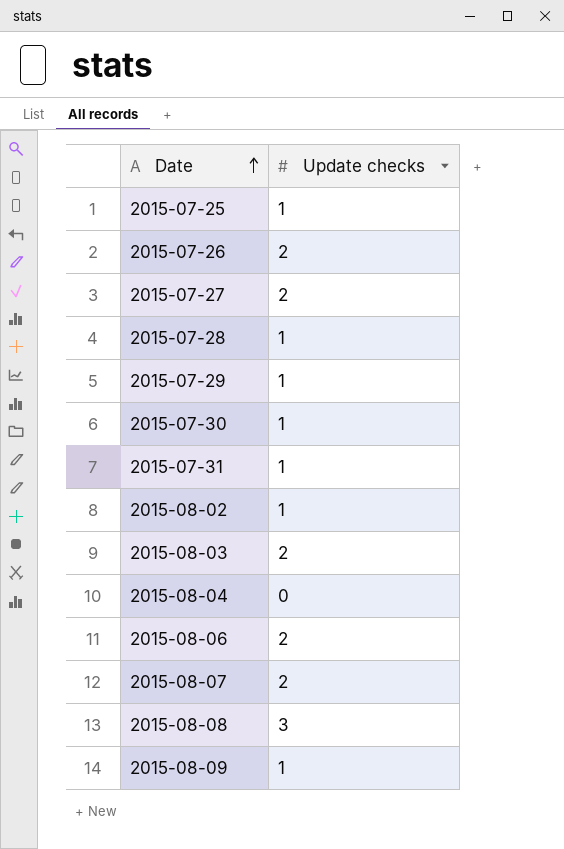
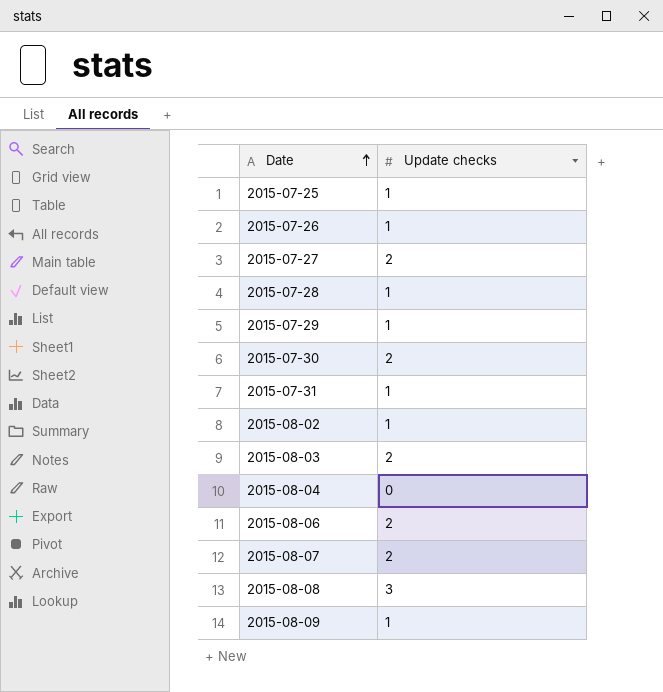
2015-07-26 | Update checks: 2 -> 1
2015-07-30 | Update checks: 1 -> 2

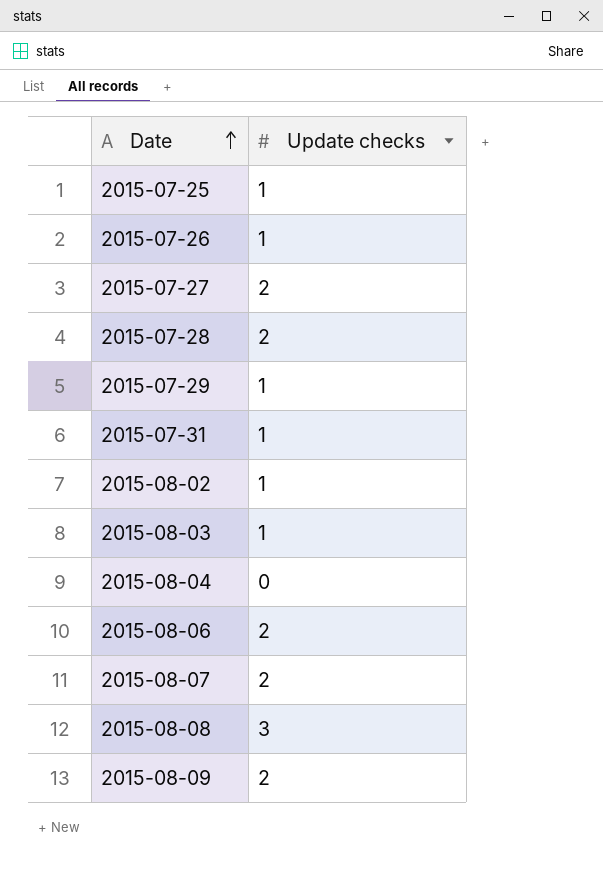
row 2015-07-30: 2 -> none
2015-07-28 | Update checks: 1 -> 2
2015-08-03 | Update checks: 2 -> 1
2015-08-09 | Update checks: 1 -> 2

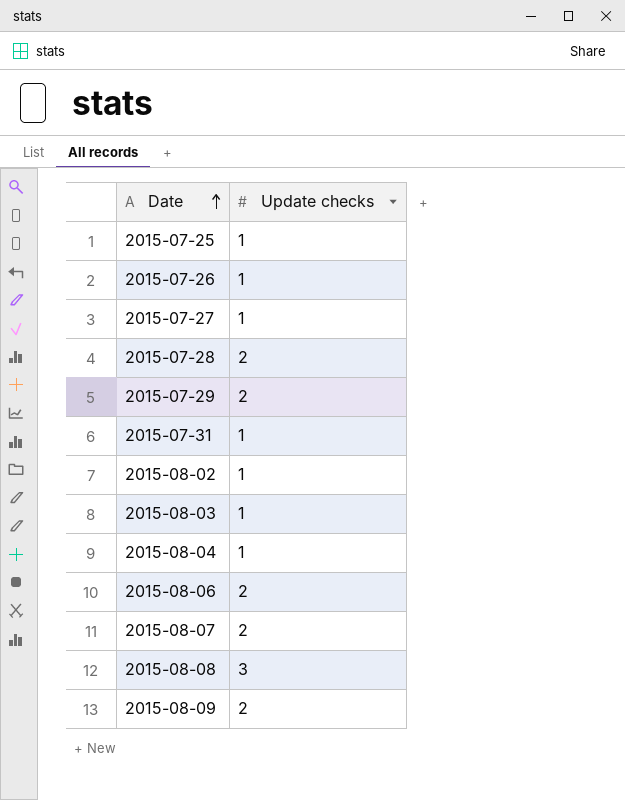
2015-07-27 | Update checks: 2 -> 1
2015-07-29 | Update checks: 1 -> 2
2015-08-04 | Update checks: 0 -> 1

